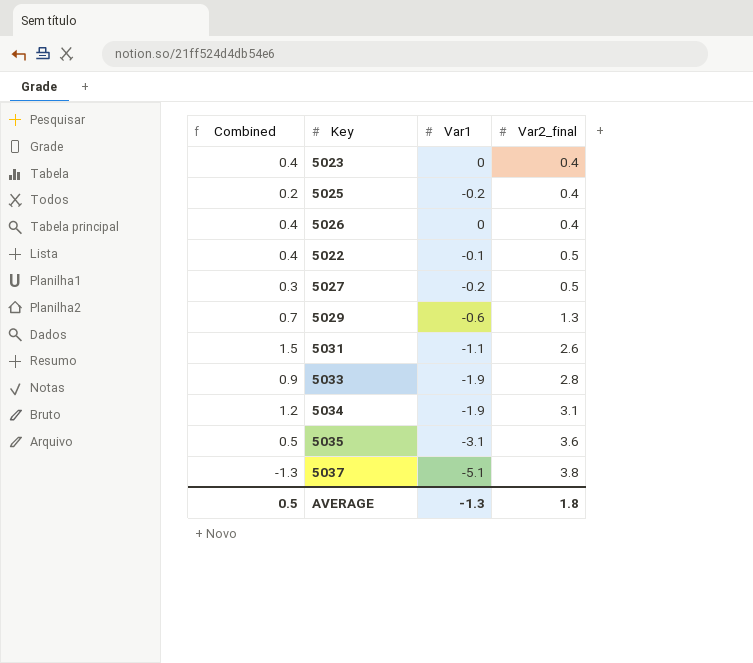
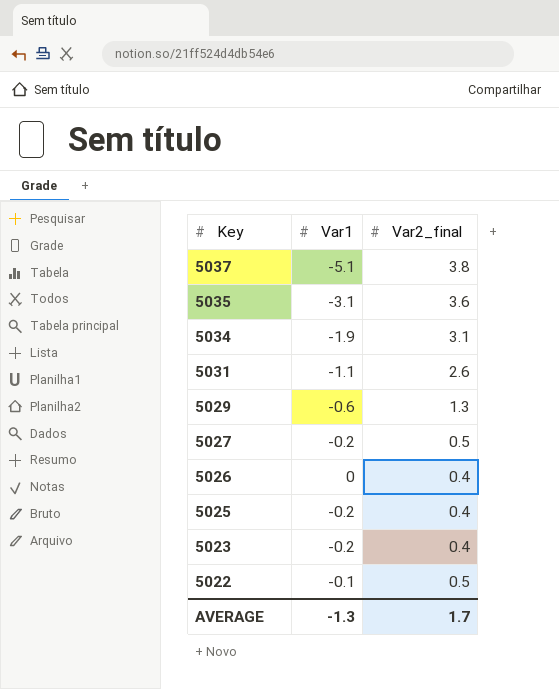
row order: Var2_final ascending -> Key descending
column Combined | formula: [Var1] + [Var2_final] -> none
row 5033: 0.9 | -1.9 | 2.8 -> none
5023 | Var1: 0 -> -0.2
AVERAGE | Var2_final: 1.8 -> 1.7

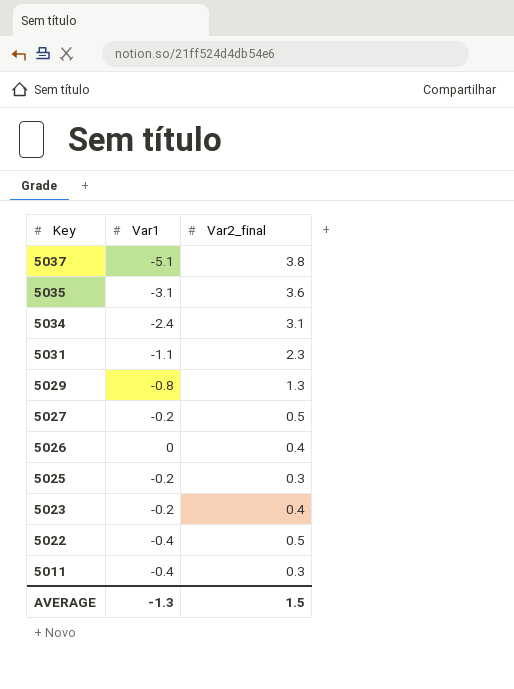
5034 | Var1: -1.9 -> -2.4
5031 | Var2_final: 2.6 -> 2.3
5029 | Var1: -0.6 -> -0.8
5025 | Var2_final: 0.4 -> 0.3
5022 | Var1: -0.1 -> -0.4
row 5011: none -> -0.4 | 0.3
AVERAGE | Var2_final: 1.7 -> 1.5

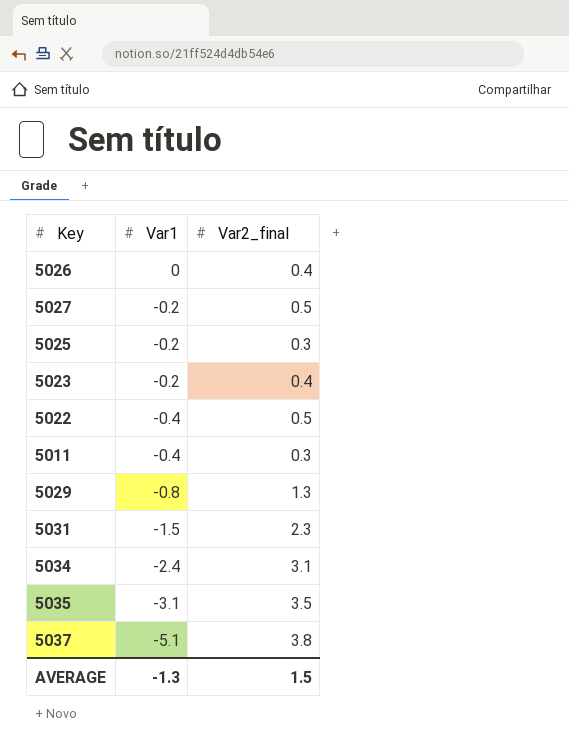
row order: Key descending -> Var1 descending
5031 | Var1: -1.1 -> -1.5
5035 | Var2_final: 3.6 -> 3.5

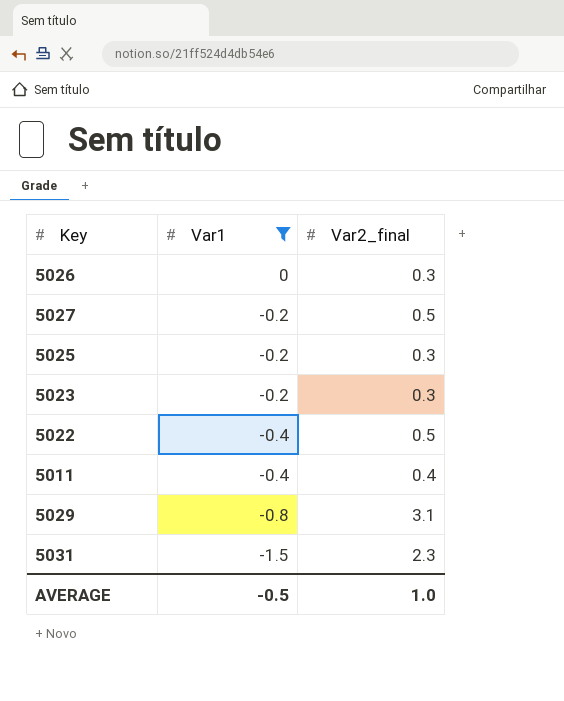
filter: none -> Var1 >= -1.5
5026 | Var2_final: 0.4 -> 0.3
5023 | Var2_final: 0.4 -> 0.3
5011 | Var2_final: 0.3 -> 0.4
5029 | Var2_final: 1.3 -> 3.1
AVERAGE | Var1: -1.3 -> -0.5
AVERAGE | Var2_final: 1.5 -> 1.0

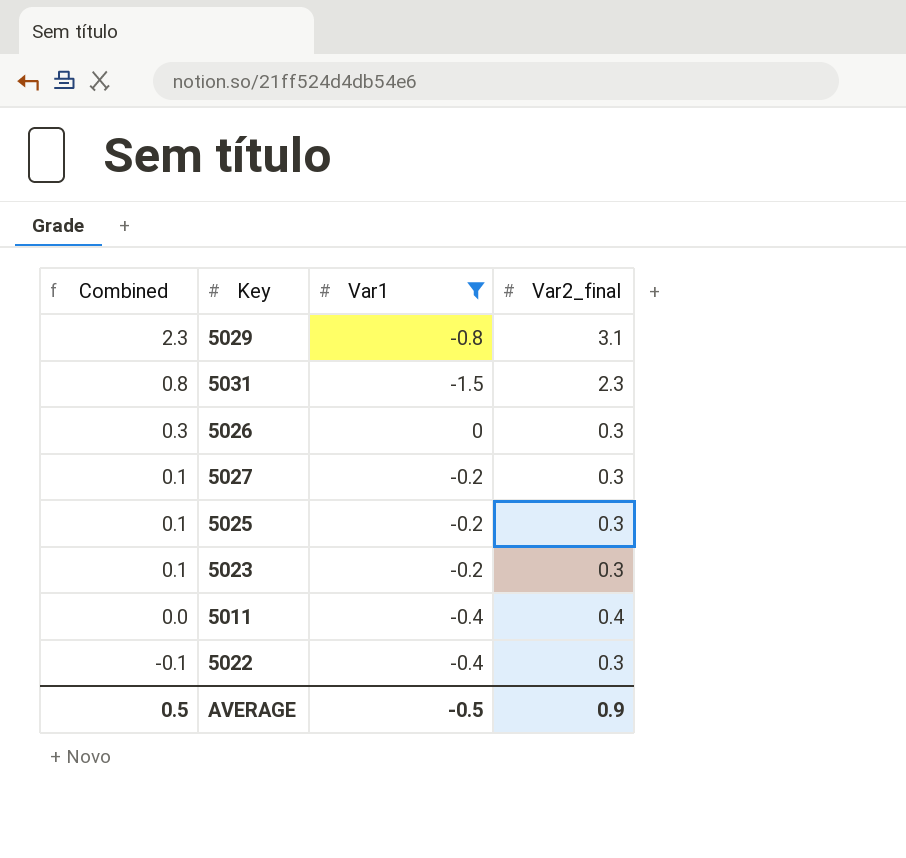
row order: Var1 descending -> Combined descending
column Combined | formula: none -> [Var1] + [Var2_final]
5027 | Var2_final: 0.5 -> 0.3
5022 | Var2_final: 0.5 -> 0.3
AVERAGE | Var2_final: 1.0 -> 0.9

